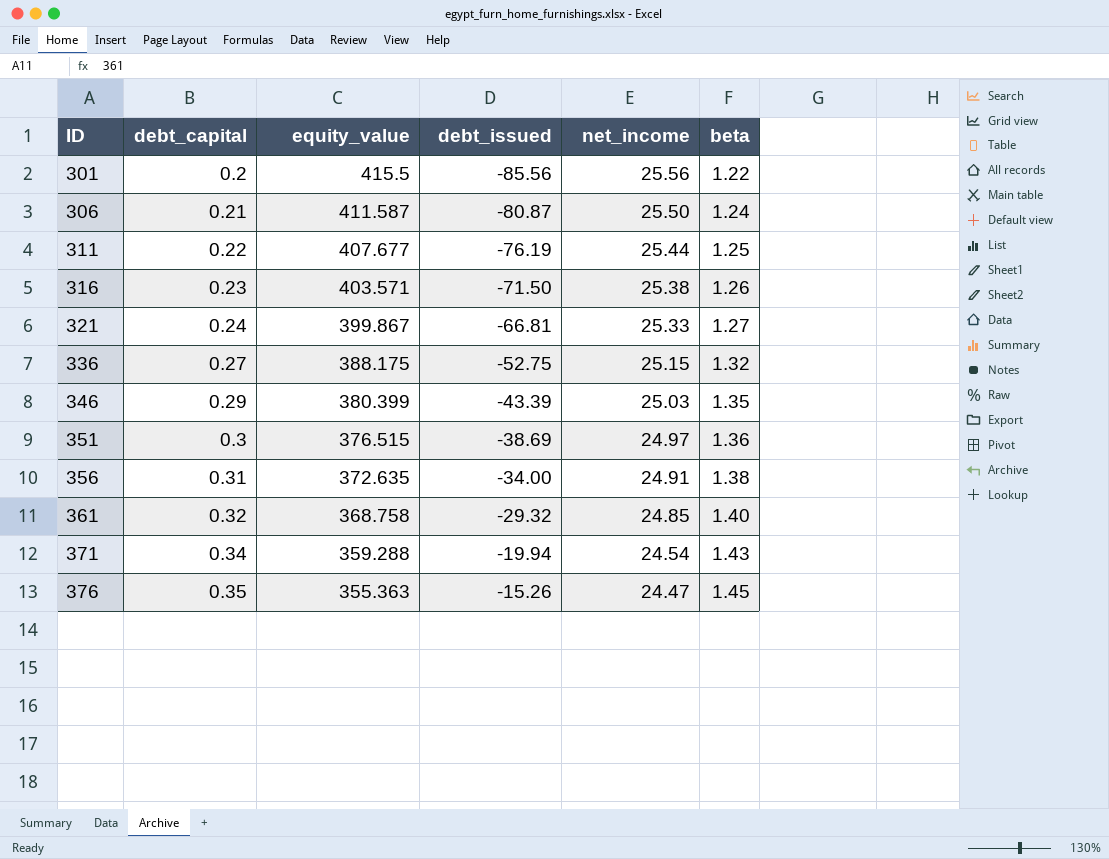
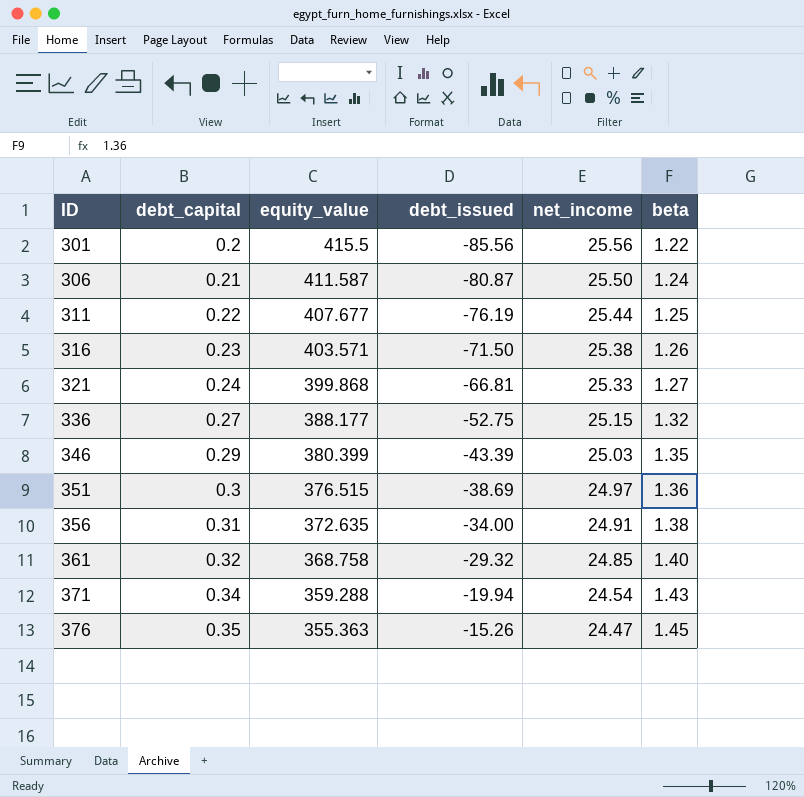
321 | equity_value: 399.867 -> 399.868
336 | equity_value: 388.175 -> 388.177

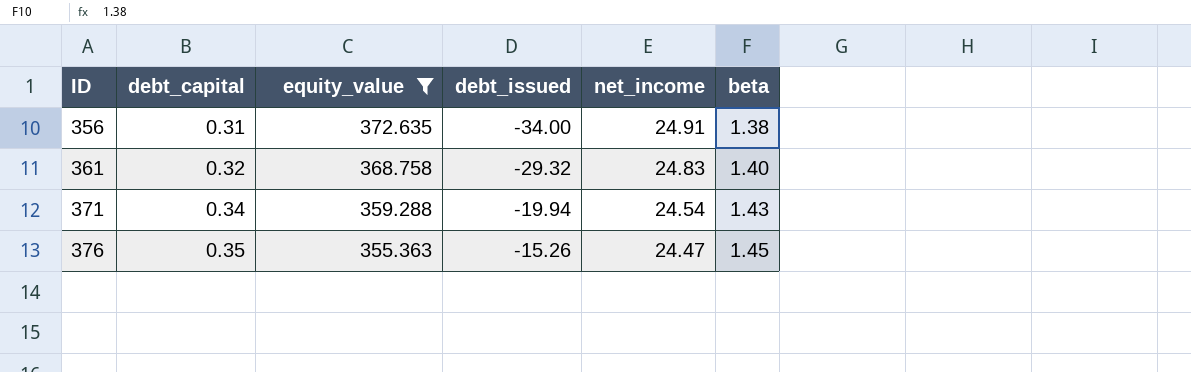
filter: none -> equity_value <= 372.635
361 | net_income: 24.85 -> 24.83

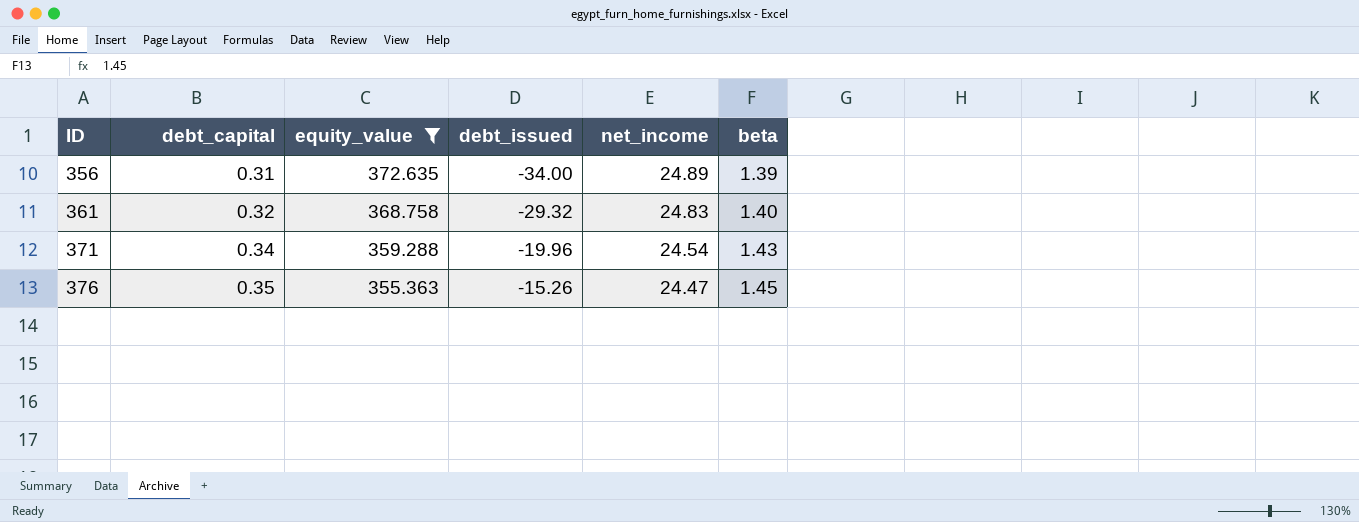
356 | net_income: 24.91 -> 24.89
356 | beta: 1.38 -> 1.39
371 | debt_issued: -19.94 -> -19.96

